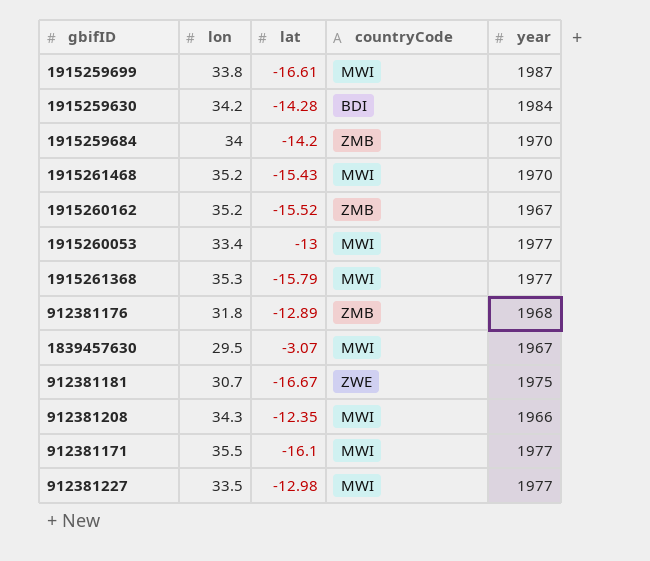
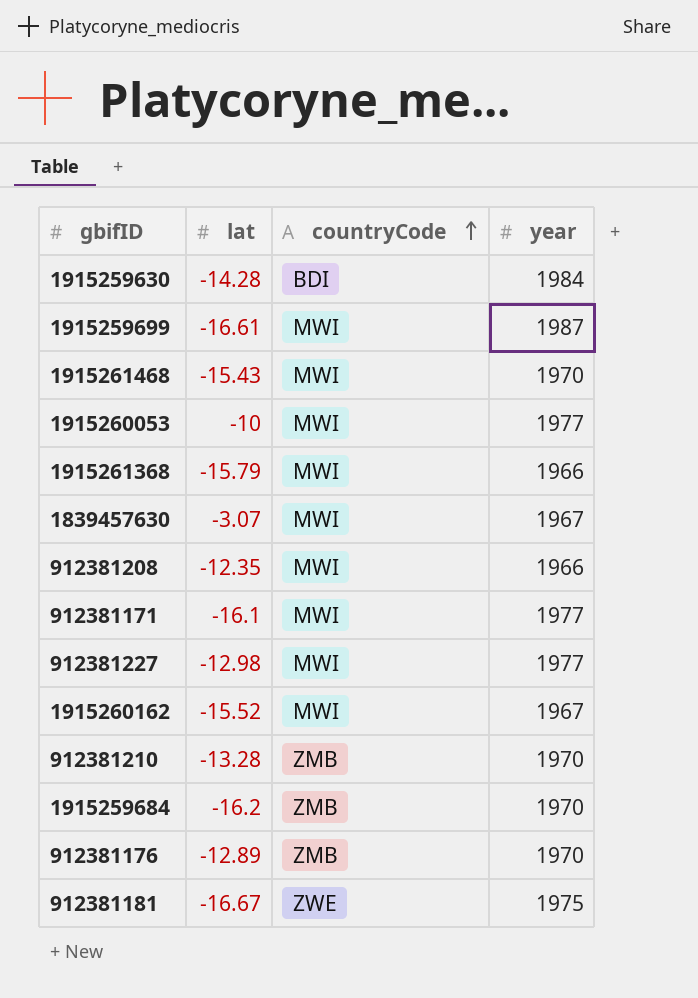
row order: none -> countryCode ascending
column lon | position: 2 -> none
1915260053 | lat: -13 -> -10
1915261368 | year: 1977 -> 1966
1915260162 | countryCode: ZMB -> MWI
row 912381210: none -> -13.28 | ZMB | 1970
1915259684 | lat: -14.2 -> -16.2
912381176 | year: 1968 -> 1970

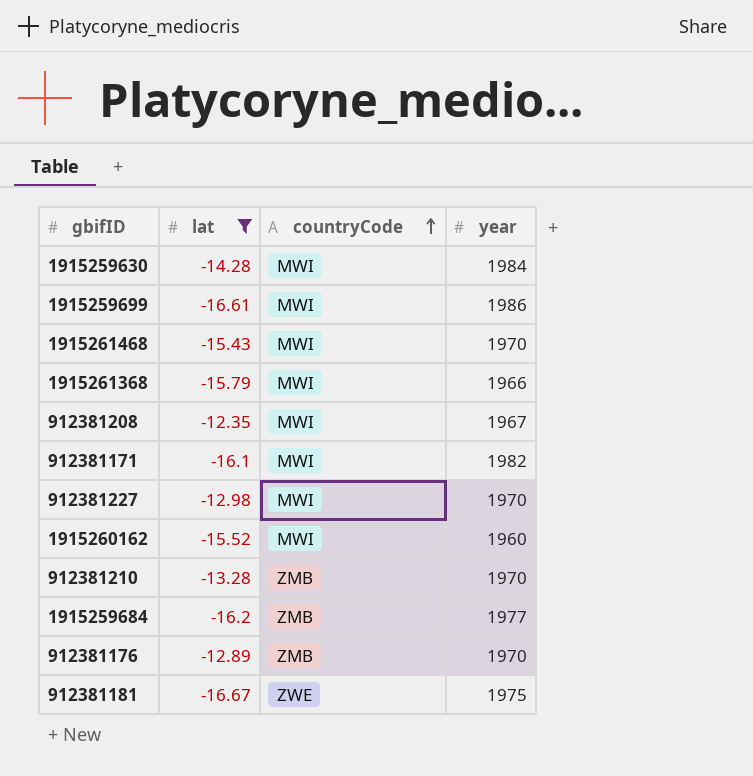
filter: none -> lat <= -12.35
1915259630 | countryCode: BDI -> MWI
1915259699 | year: 1987 -> 1986
912381208 | year: 1966 -> 1967
912381171 | year: 1977 -> 1982
912381227 | year: 1977 -> 1970
1915260162 | year: 1967 -> 1960
1915259684 | year: 1970 -> 1977

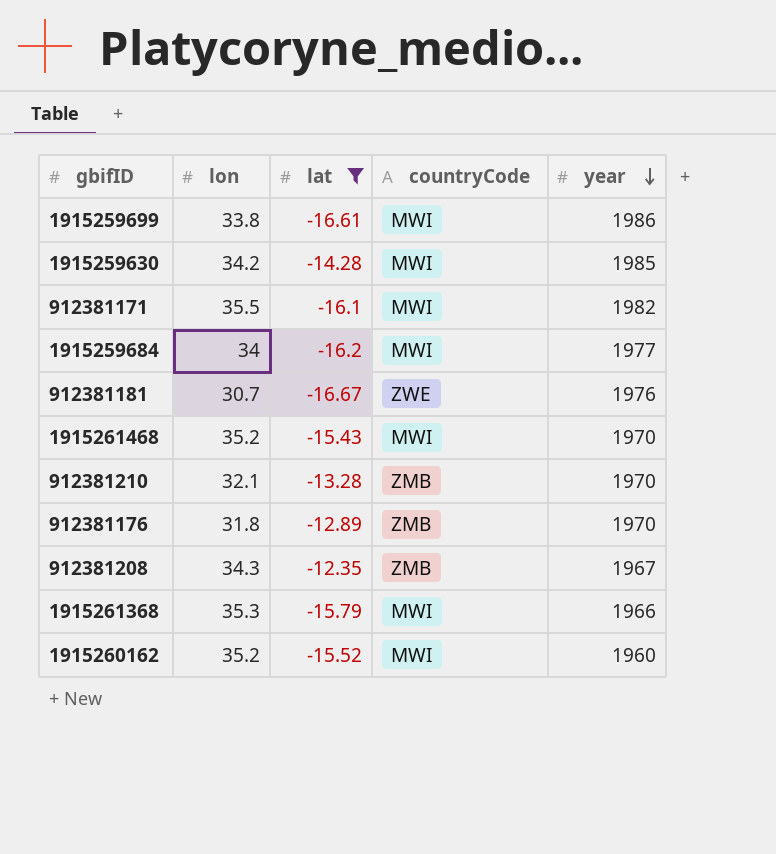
row order: countryCode ascending -> year descending
column lon | position: none -> 2
row 912381227: -12.98 | MWI | 1970 -> none
1915259630 | year: 1984 -> 1985
1915259684 | countryCode: ZMB -> MWI
912381181 | year: 1975 -> 1976
912381208 | countryCode: MWI -> ZMB

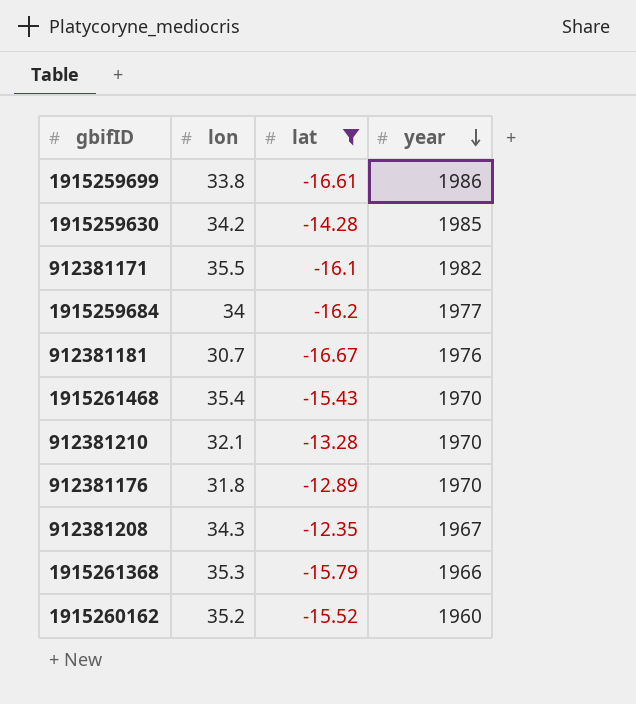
column countryCode | position: 4 -> none
1915261468 | lon: 35.2 -> 35.4

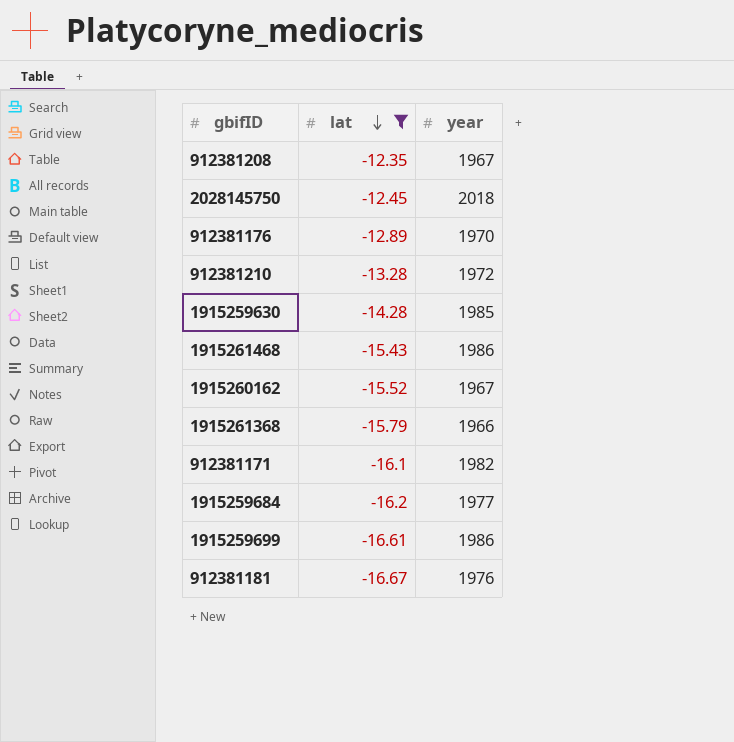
row order: year descending -> lat descending
column lon | position: 2 -> none
row 2028145750: none -> -12.45 | 2018
912381210 | year: 1970 -> 1972
1915261468 | year: 1970 -> 1986
1915260162 | year: 1960 -> 1967

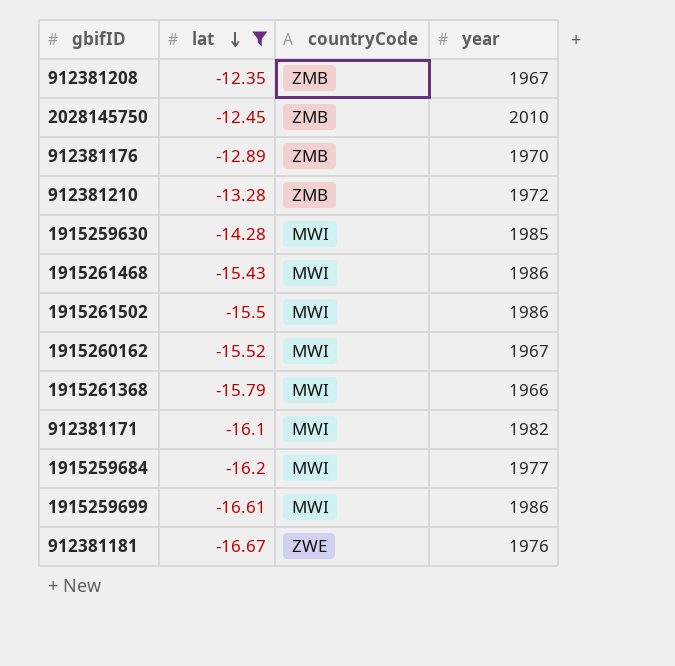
column countryCode | position: none -> 3
2028145750 | year: 2018 -> 2010
row 1915261502: none -> -15.5 | MWI | 1986

